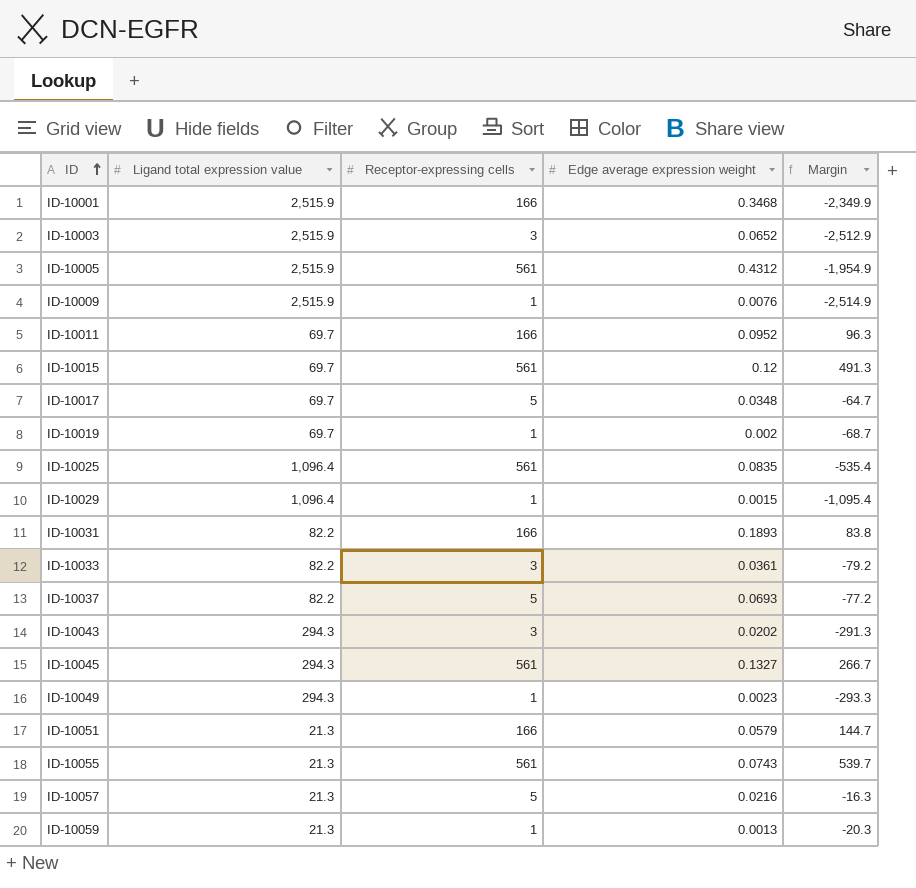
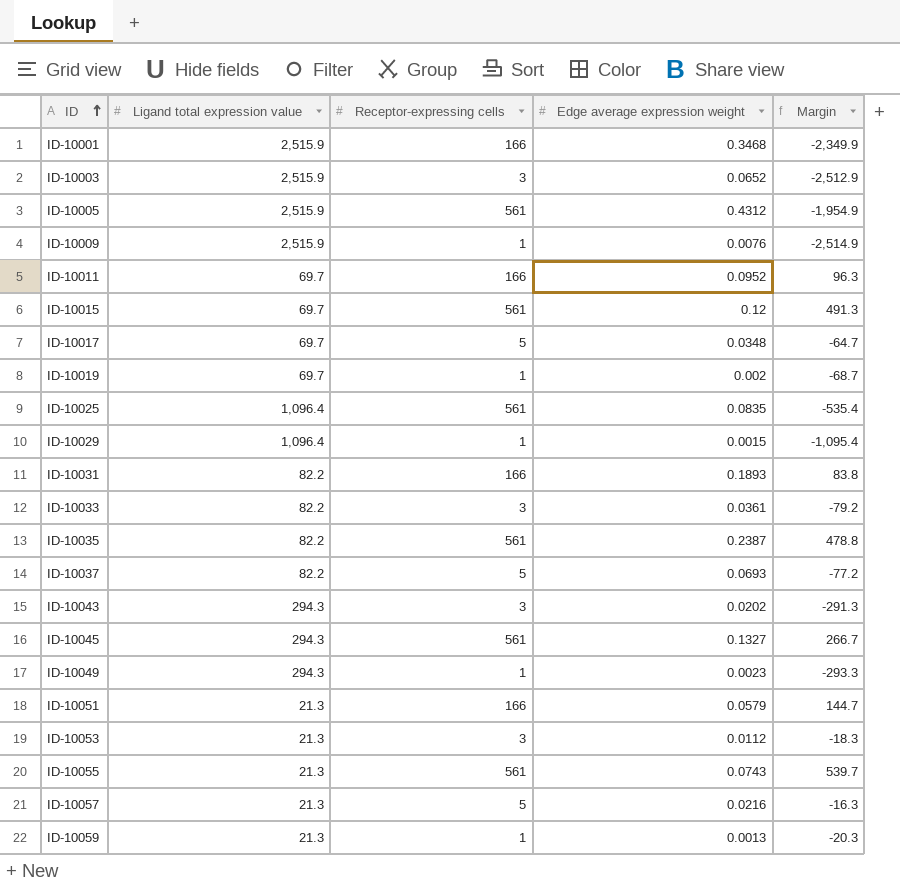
row ID-10035: none -> 82.2 | 561 | 0.2387 | 478.8
row ID-10053: none -> 21.3 | 3 | 0.0112 | -18.3

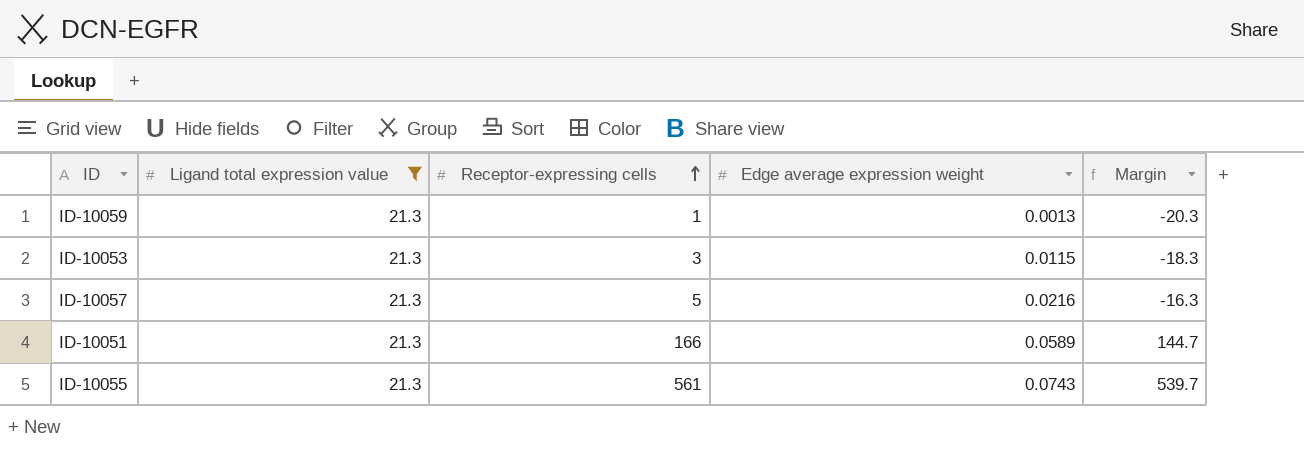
filter: none -> Ligand total expression value = 21.3
row order: ID ascending -> Receptor-expressing cells ascending
ID-10053 | Edge average expression weight: 0.0112 -> 0.0115
ID-10051 | Edge average expression weight: 0.0579 -> 0.0589

